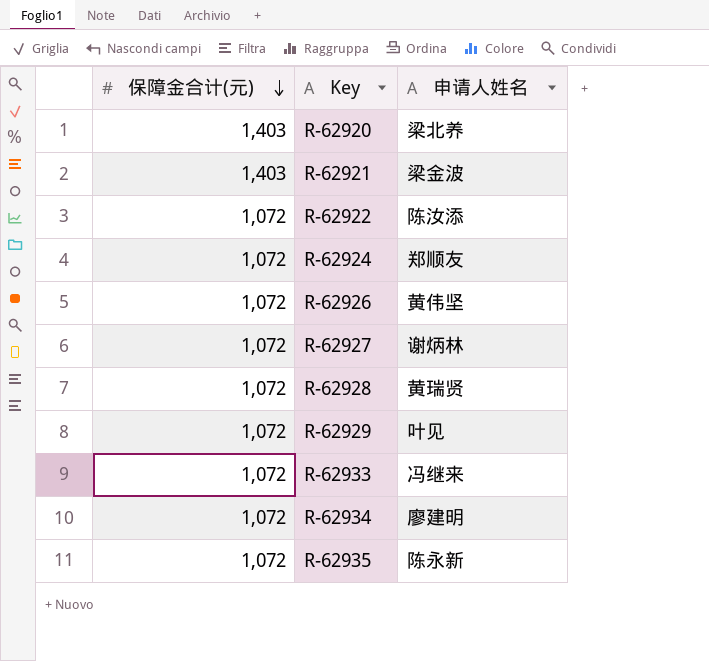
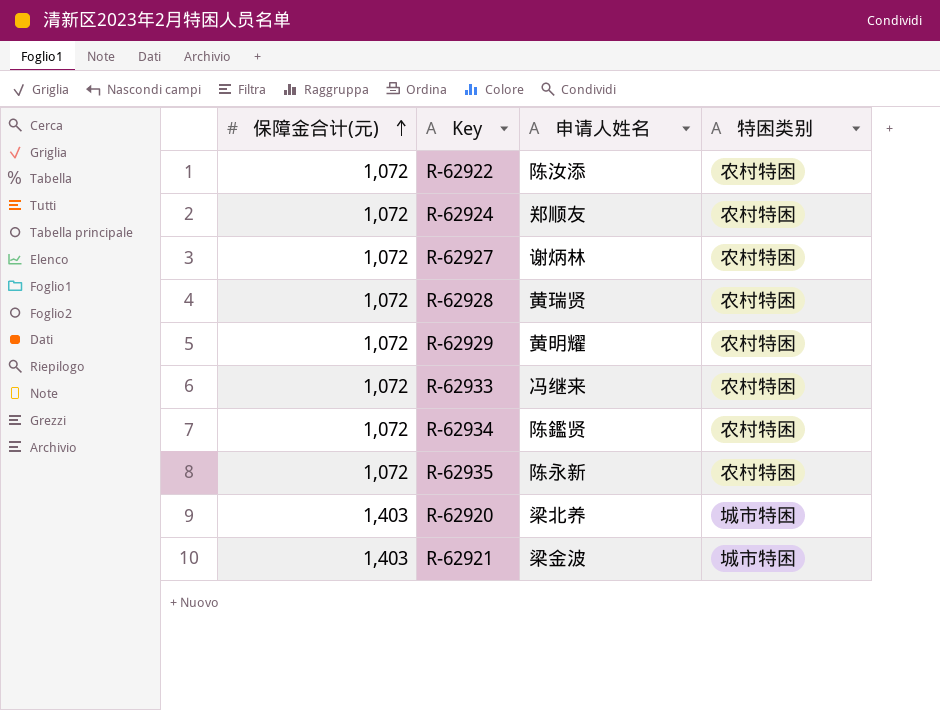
row order: 保障金合计(元) descending -> 保障金合计(元) ascending
column 特困类别 | position: none -> 4
row R-62926: 1,072 | 黄伟坚 -> none
R-62929 | 申请人姓名: 叶见 -> 黄明耀
R-62934 | 申请人姓名: 廖建明 -> 陈鑑贤

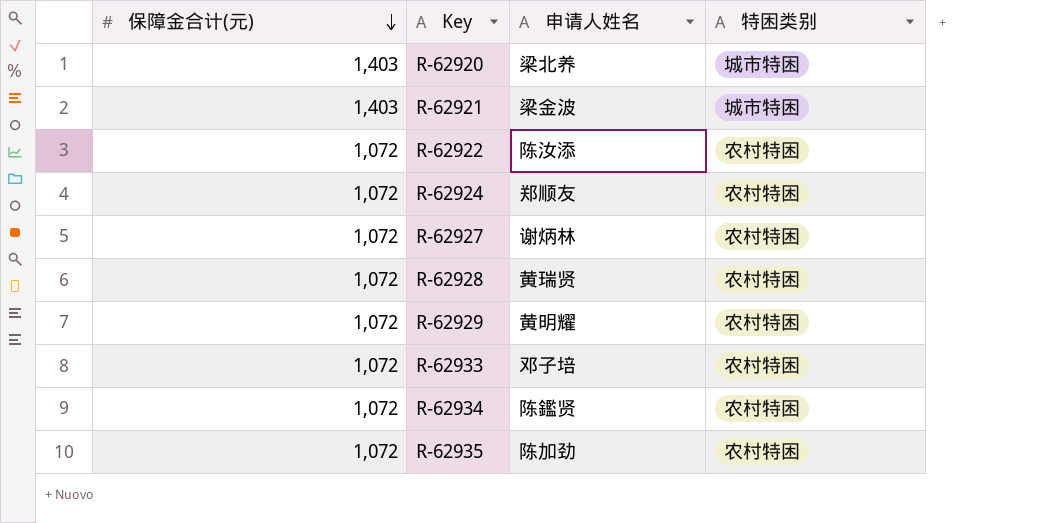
row order: 保障金合计(元) ascending -> 保障金合计(元) descending
R-62933 | 申请人姓名: 冯继来 -> 邓子培
R-62935 | 申请人姓名: 陈永新 -> 陈加劲

